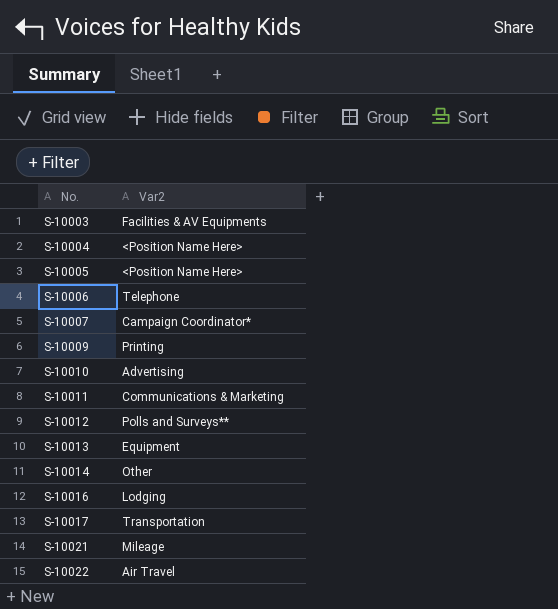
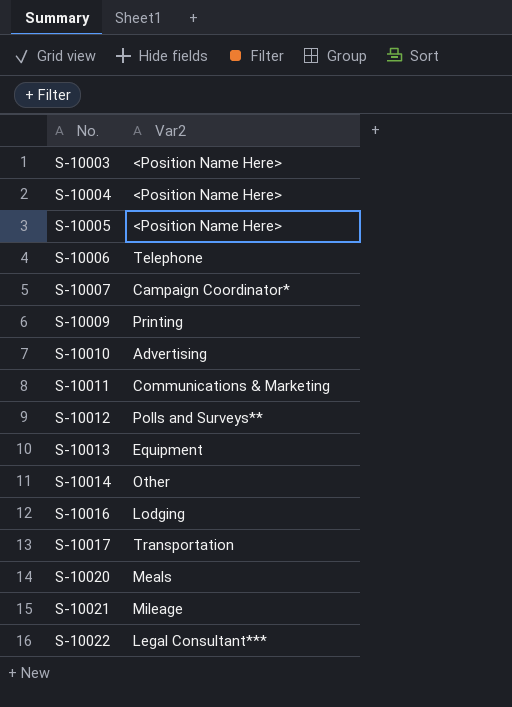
S-10003 | Var2: Facilities & AV Equipments -> <Position Name Here>
row S-10020: none -> Meals
S-10022 | Var2: Air Travel -> Legal Consultant***

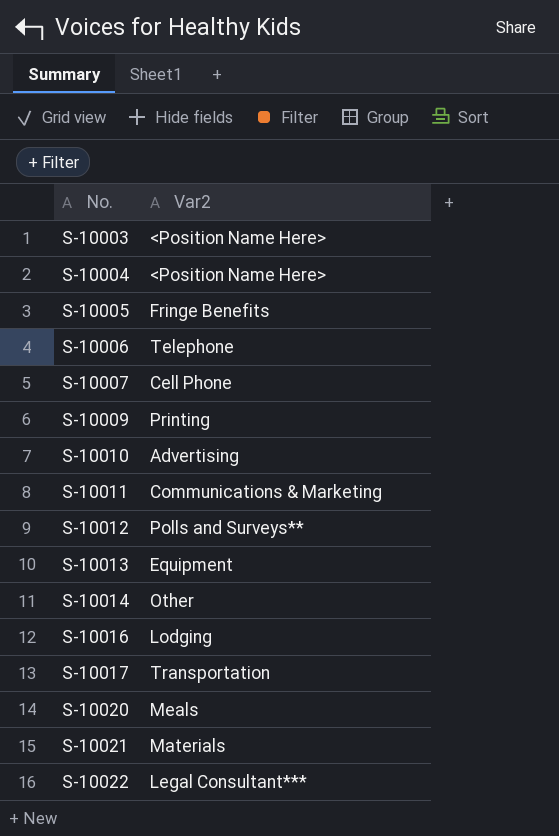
S-10005 | Var2: <Position Name Here> -> Fringe Benefits
S-10007 | Var2: Campaign Coordinator* -> Cell Phone
S-10021 | Var2: Mileage -> Materials

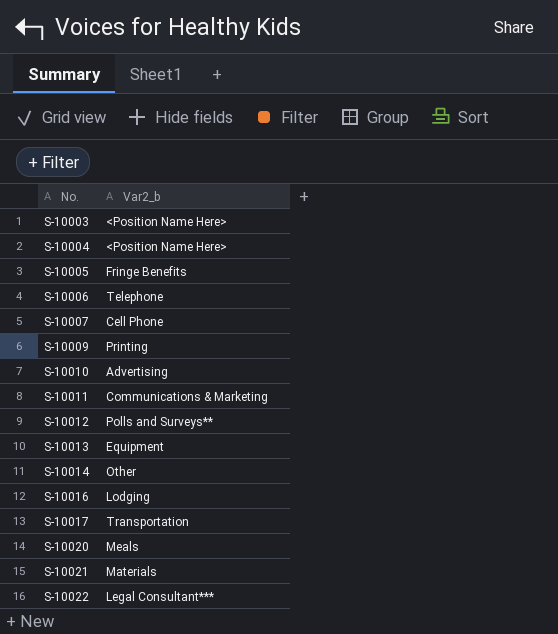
column name: Var2 -> Var2_b

